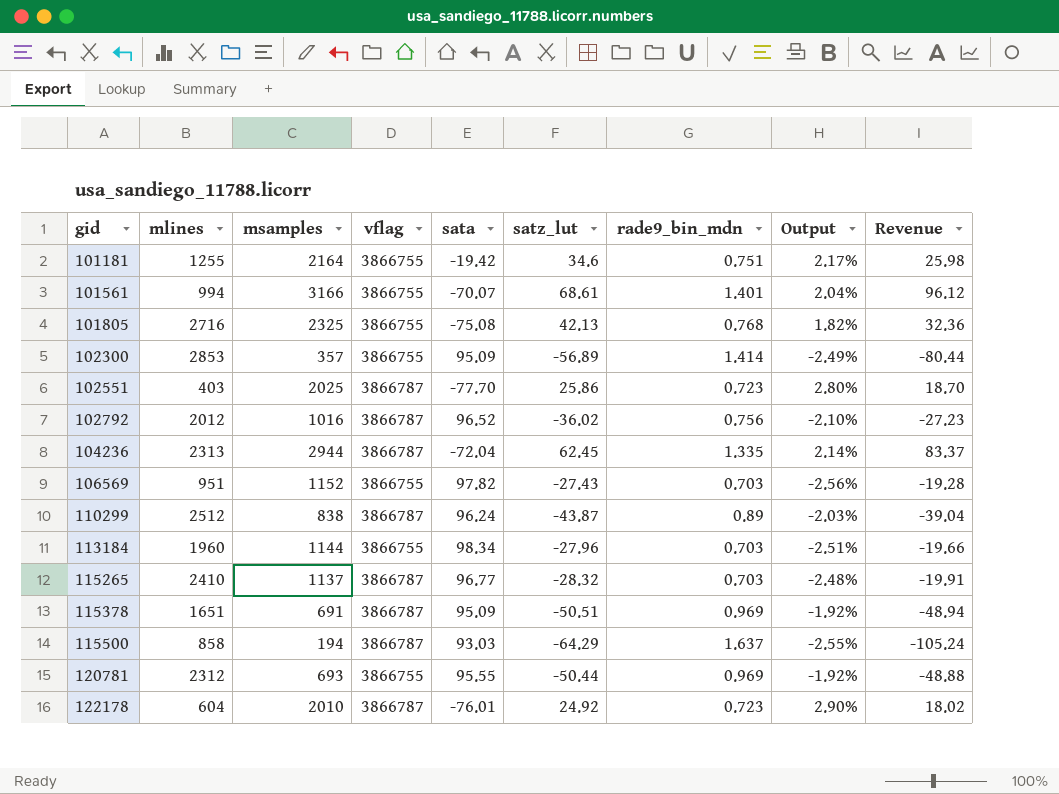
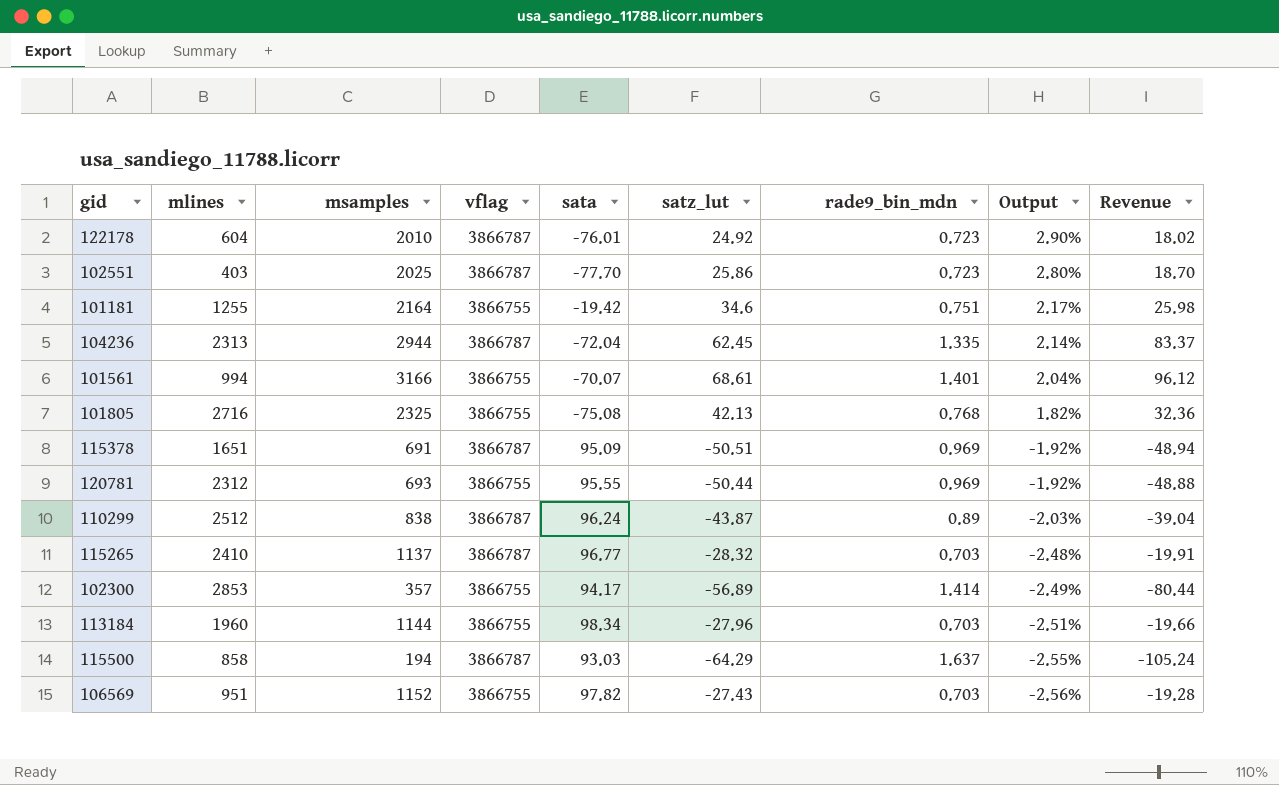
row order: gid ascending -> Output descending
row 102792: 2012 | 1016 | 3866787 | 96.52 | -36.02 | 0.756 | -2.10% | -27.23 -> none
102300 | sata: 95.09 -> 94.17

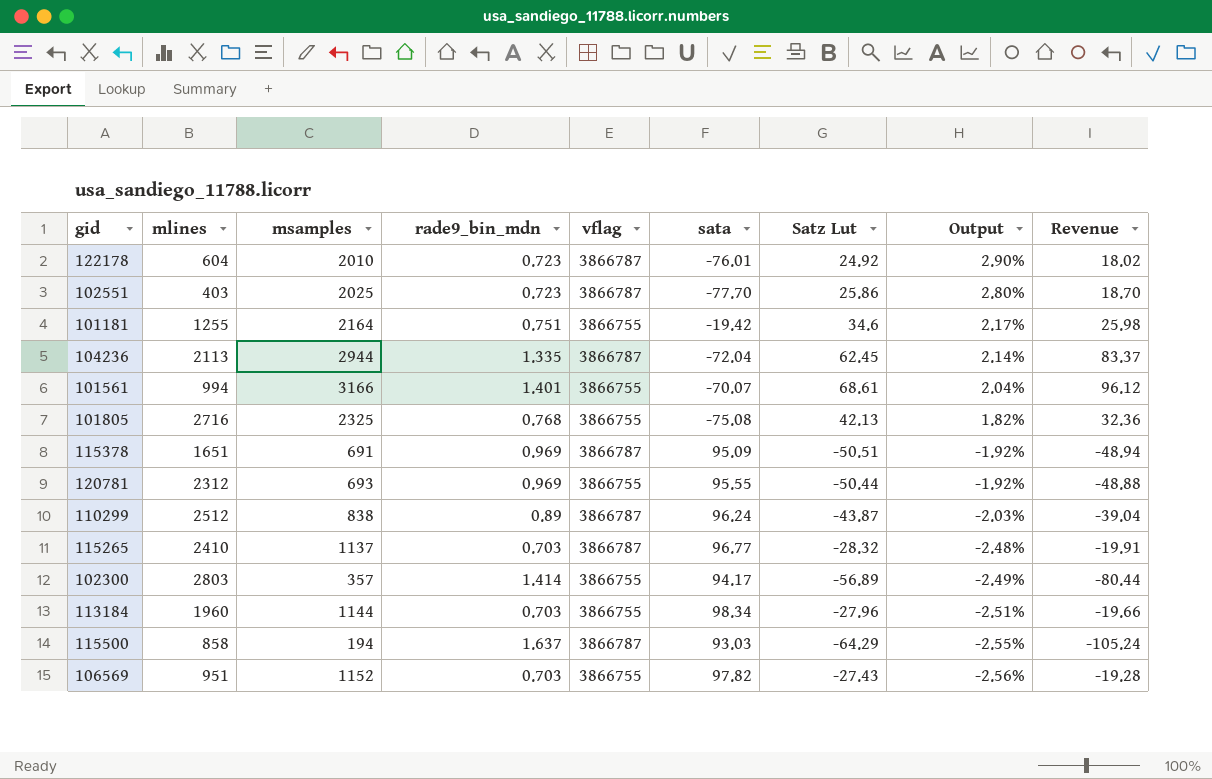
column rade9_bin_mdn | position: 7 -> 4
column name: satz_lut -> Satz Lut
104236 | mlines: 2313 -> 2113
102300 | mlines: 2853 -> 2803

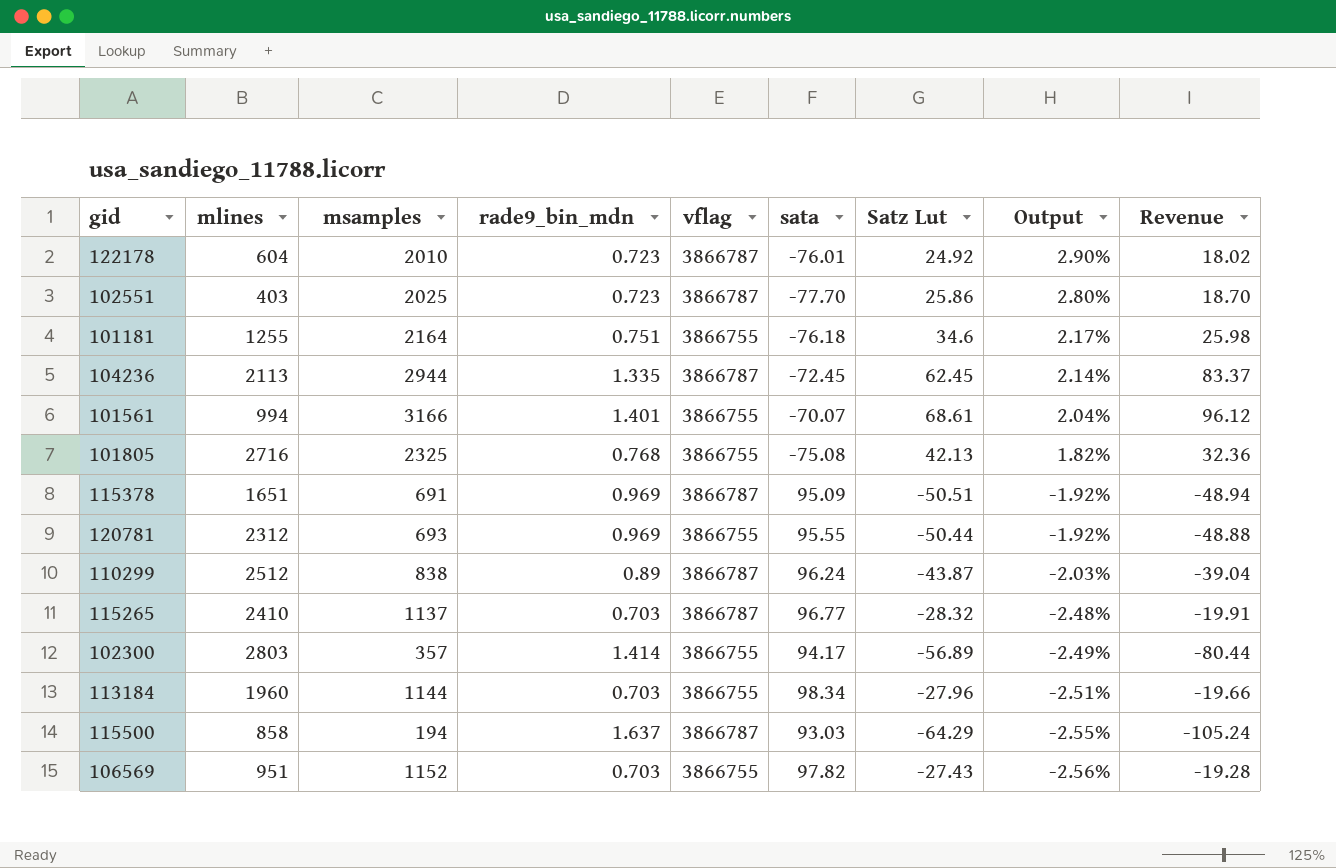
101181 | sata: -19.42 -> -76.18
104236 | sata: -72.04 -> -72.45

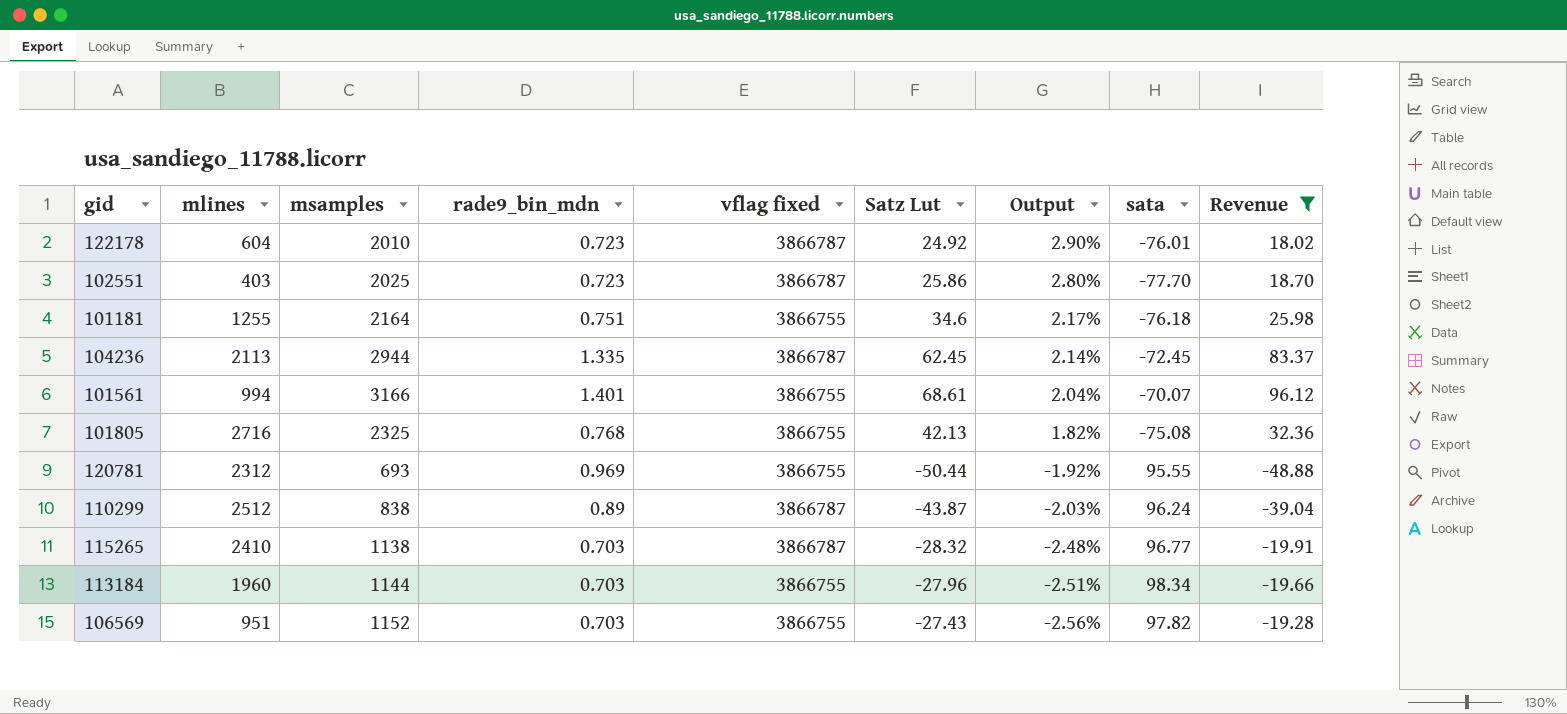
filter: none -> Revenue >= -48.88
column name: vflag -> vflag fixed
column sata | position: 6 -> 8
115265 | msamples: 1137 -> 1138

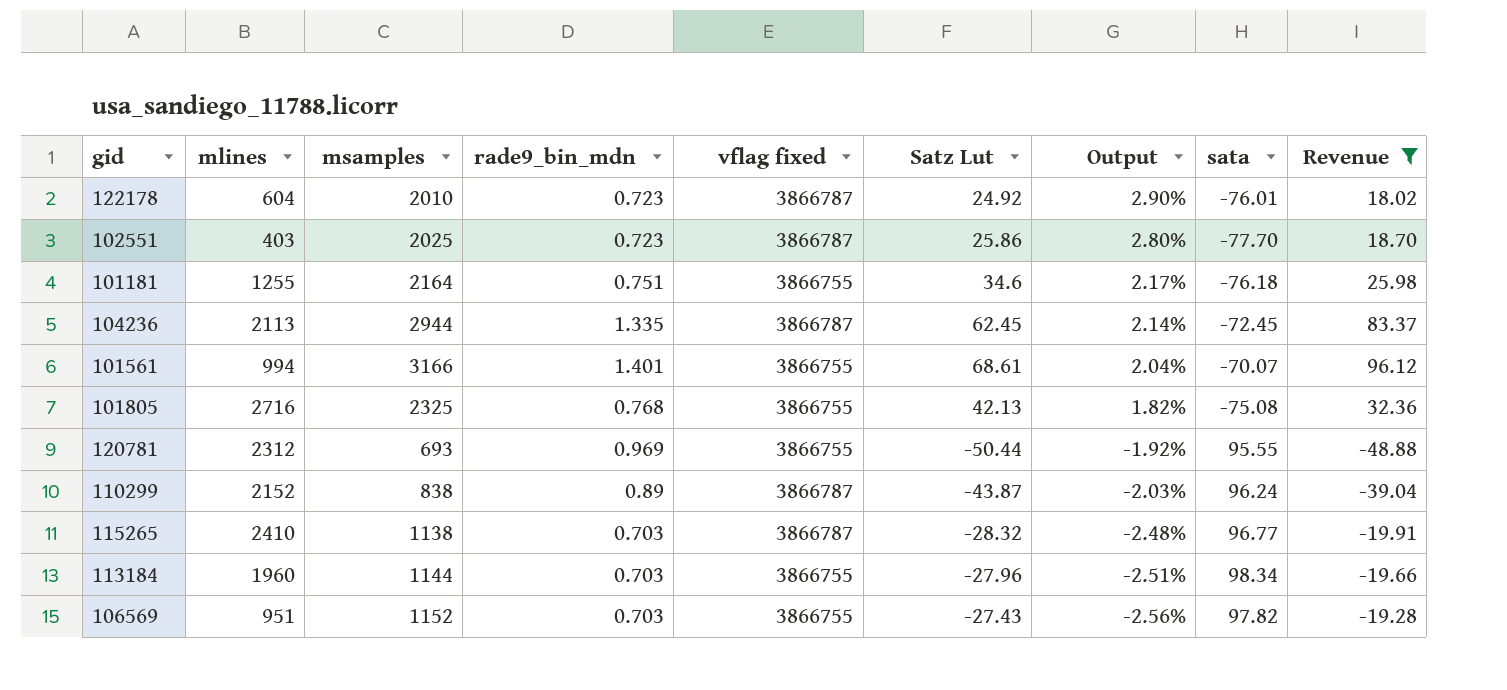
110299 | mlines: 2512 -> 2152

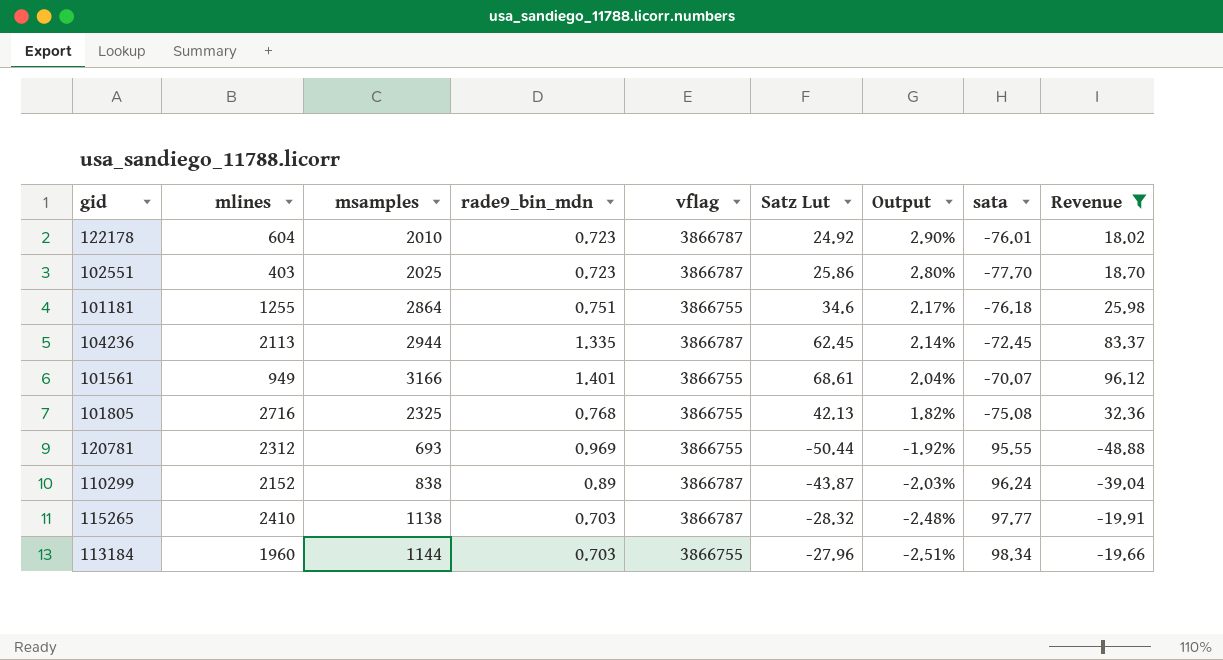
column name: vflag fixed -> vflag
row 106569: 951 | 1152 | 0.703 | 3866755 | -27.43 | -2.56% | 97.82 | -19.28 -> none
101181 | msamples: 2164 -> 2864
101561 | mlines: 994 -> 949
115265 | sata: 96.77 -> 97.77

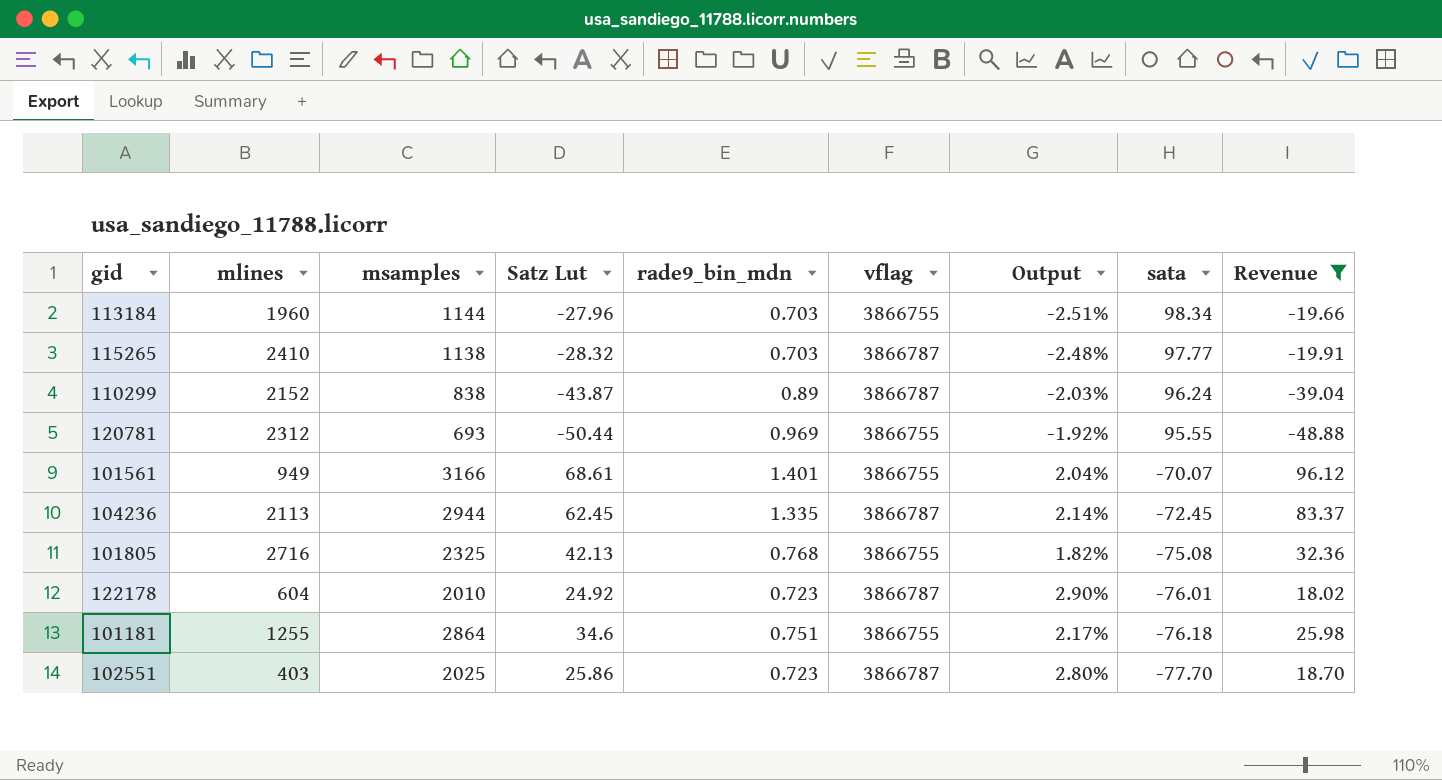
row order: Output descending -> sata descending
column Satz Lut | position: 6 -> 4

